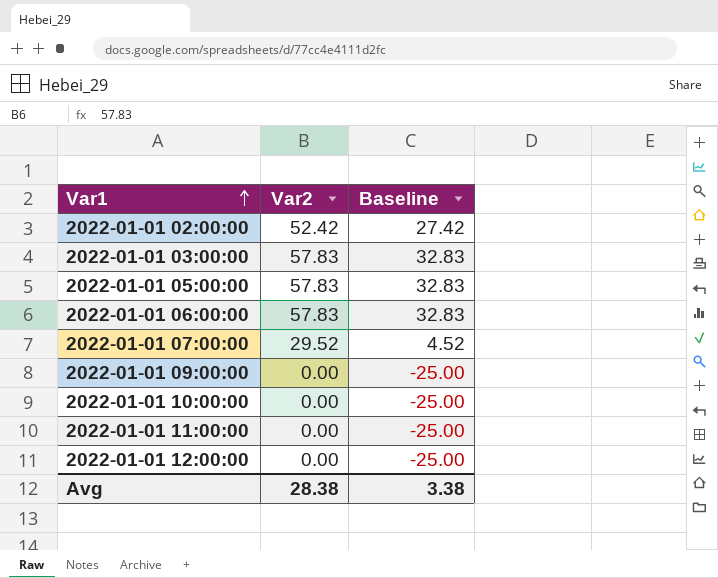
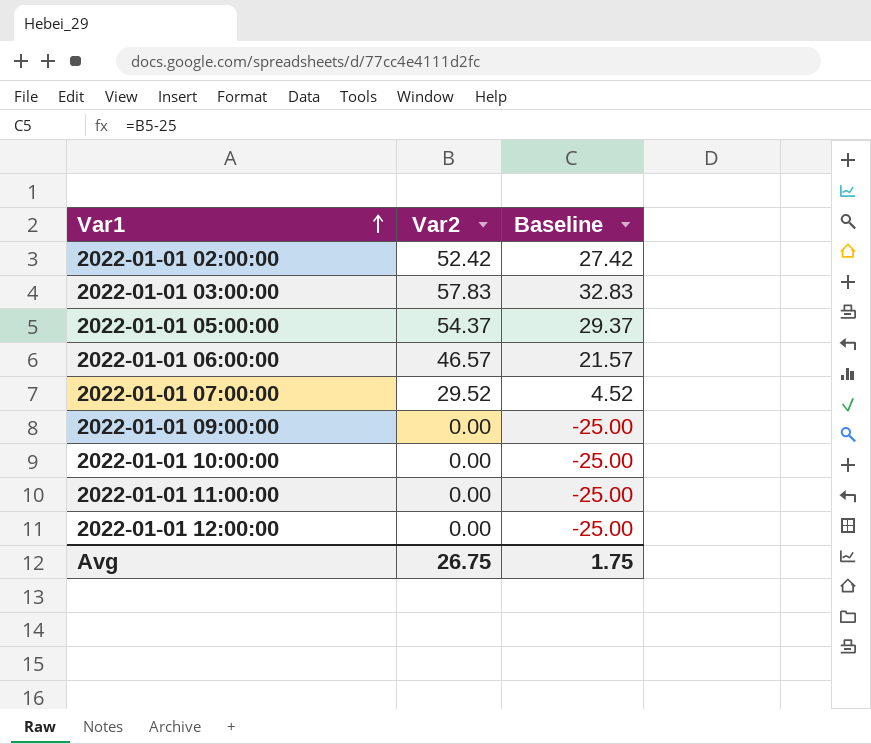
2022-01-01 05:00:00 | Var2: 57.83 -> 54.37
2022-01-01 05:00:00 | Baseline: 32.83 -> 29.37
2022-01-01 06:00:00 | Var2: 57.83 -> 46.57
2022-01-01 06:00:00 | Baseline: 32.83 -> 21.57
Avg | Var2: 28.38 -> 26.75
Avg | Baseline: 3.38 -> 1.75

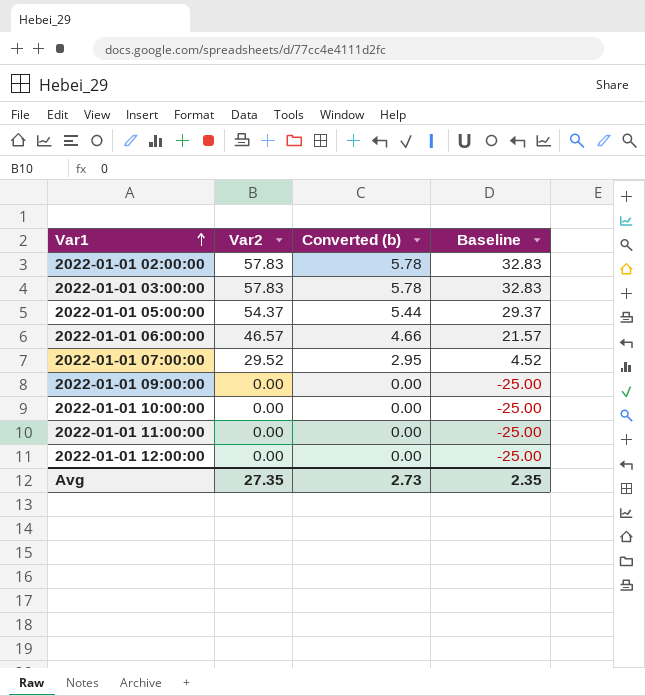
column Converted (b) | formula: none -> [Var2] * 0.1
2022-01-01 02:00:00 | Var2: 52.42 -> 57.83
2022-01-01 02:00:00 | Baseline: 27.42 -> 32.83
Avg | Var2: 26.75 -> 27.35
Avg | Baseline: 1.75 -> 2.35

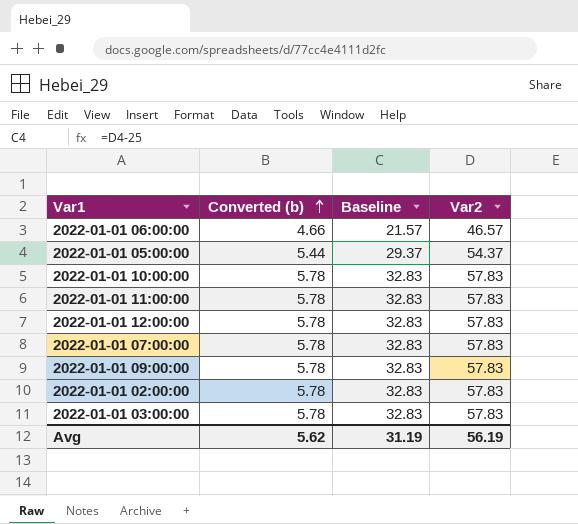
row order: Var1 ascending -> Converted (b) ascending
column Var2 | position: 2 -> 4
2022-01-01 10:00:00 | Converted (b): 0.00 -> 5.78
2022-01-01 10:00:00 | Baseline: -25.00 -> 32.83
2022-01-01 10:00:00 | Var2: 0.00 -> 57.83
2022-01-01 11:00:00 | Converted (b): 0.00 -> 5.78
2022-01-01 11:00:00 | Baseline: -25.00 -> 32.83
2022-01-01 11:00:00 | Var2: 0.00 -> 57.83
2022-01-01 12:00:00 | Converted (b): 0.00 -> 5.78
2022-01-01 12:00:00 | Baseline: -25.00 -> 32.83
2022-01-01 12:00:00 | Var2: 0.00 -> 57.83
2022-01-01 07:00:00 | Converted (b): 2.95 -> 5.78
2022-01-01 07:00:00 | Baseline: 4.52 -> 32.83
2022-01-01 07:00:00 | Var2: 29.52 -> 57.83
2022-01-01 09:00:00 | Converted (b): 0.00 -> 5.78
2022-01-01 09:00:00 | Baseline: -25.00 -> 32.83
2022-01-01 09:00:00 | Var2: 0.00 -> 57.83
Avg | Converted (b): 2.73 -> 5.62
Avg | Baseline: 2.35 -> 31.19
Avg | Var2: 27.35 -> 56.19

